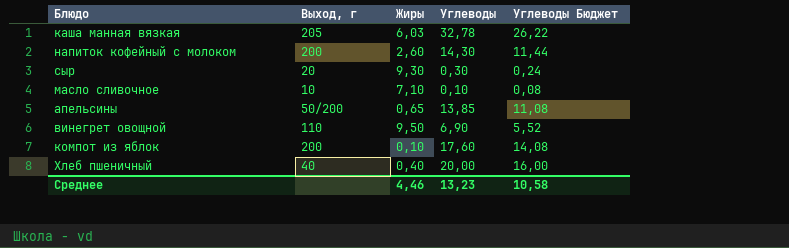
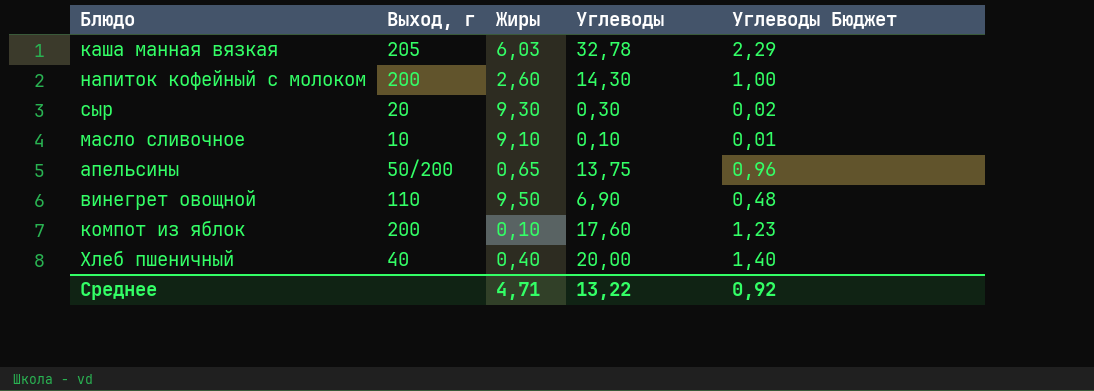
column Углеводы Бюджет | formula: [Углеводы] * 0,8 -> [Углеводы] * 0,07
масло сливочное | Жиры: 7,10 -> 9,10
апельсины | Углеводы: 13,85 -> 13,75
Среднее | Жиры: 4,46 -> 4,71
Среднее | Углеводы: 13,23 -> 13,22
Среднее | Углеводы Бюджет: 10,58 -> 0,92

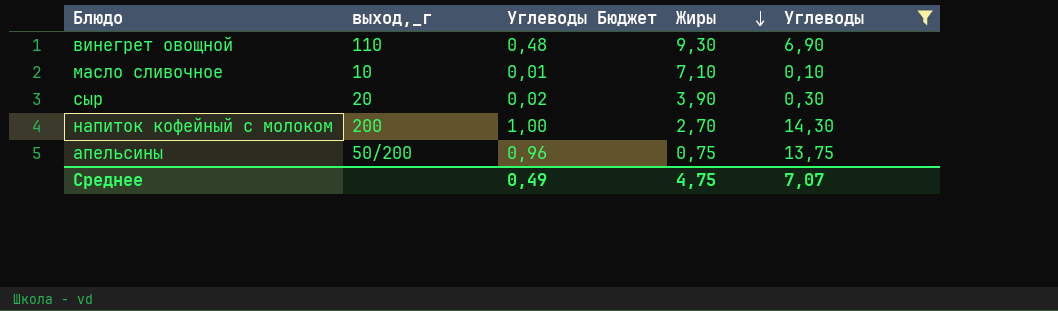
filter: none -> Углеводы <= 14,30
row order: none -> Жиры descending
column name: Выход, г -> выход,_г
column Углеводы Бюджет | position: 5 -> 3
винегрет овощной | Жиры: 9,50 -> 9,30
масло сливочное | Жиры: 9,10 -> 7,10
сыр | Жиры: 9,30 -> 3,90
напиток кофейный с молоком | Жиры: 2,60 -> 2,70
апельсины | Жиры: 0,65 -> 0,75
Среднее | Углеводы Бюджет: 0,92 -> 0,49
Среднее | Жиры: 4,71 -> 4,75
Среднее | Углеводы: 13,22 -> 7,07

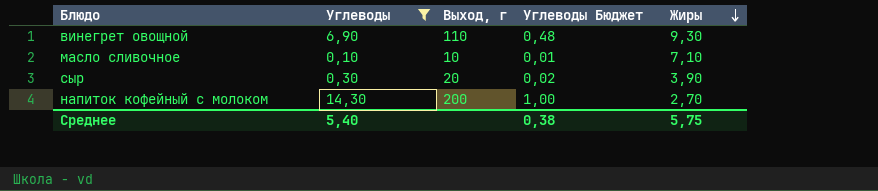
column Углеводы | position: 5 -> 2
column name: выход,_г -> Выход, г
row апельсины: 50/200 | 0,96 | 0,75 | 13,75 -> none
Среднее | Углеводы: 7,07 -> 5,40
Среднее | Углеводы Бюджет: 0,49 -> 0,38
Среднее | Жиры: 4,75 -> 5,75

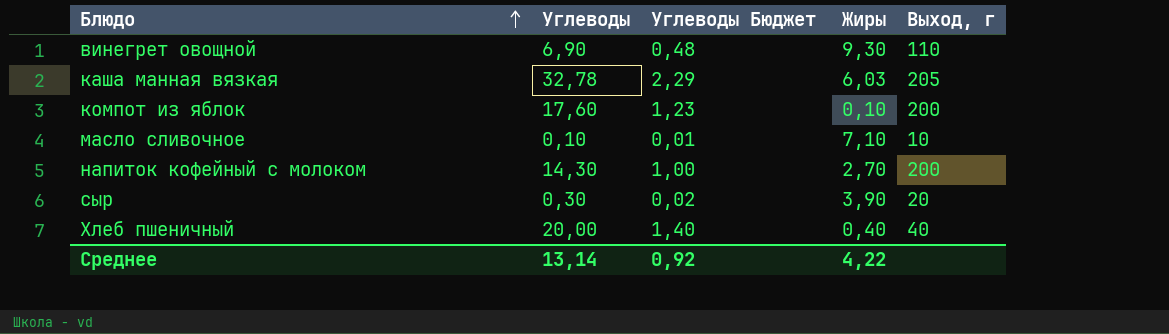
filter: Углеводы <= 14,30 -> none
row order: Жиры descending -> Блюдо ascending
column Выход, г | position: 3 -> 5
Среднее | Углеводы: 5,40 -> 13,14
Среднее | Углеводы Бюджет: 0,38 -> 0,92
Среднее | Жиры: 5,75 -> 4,22

